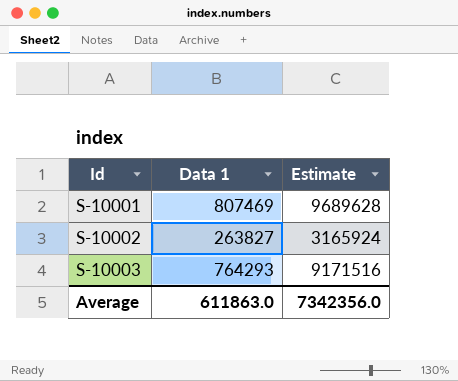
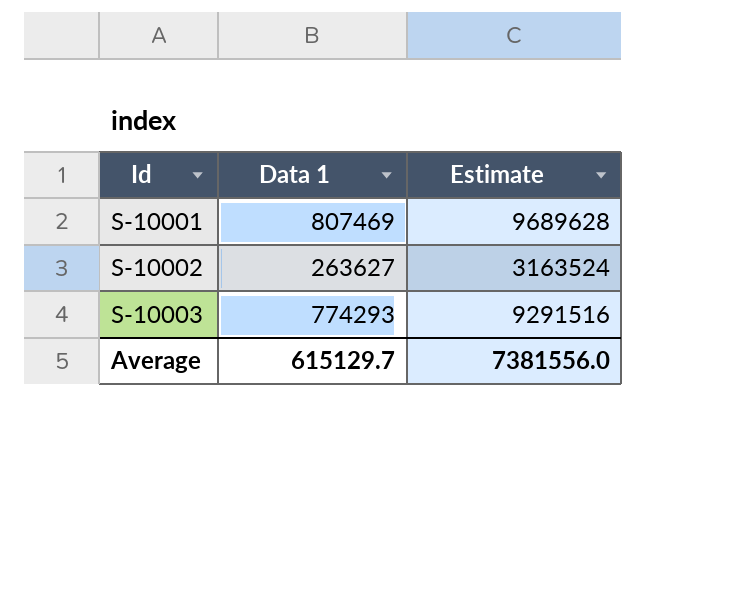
S-10002 | Data 1: 263827 -> 263627
S-10002 | Estimate: 3165924 -> 3163524
S-10003 | Data 1: 764293 -> 774293
S-10003 | Estimate: 9171516 -> 9291516
Average | Data 1: 611863.0 -> 615129.7
Average | Estimate: 7342356.0 -> 7381556.0

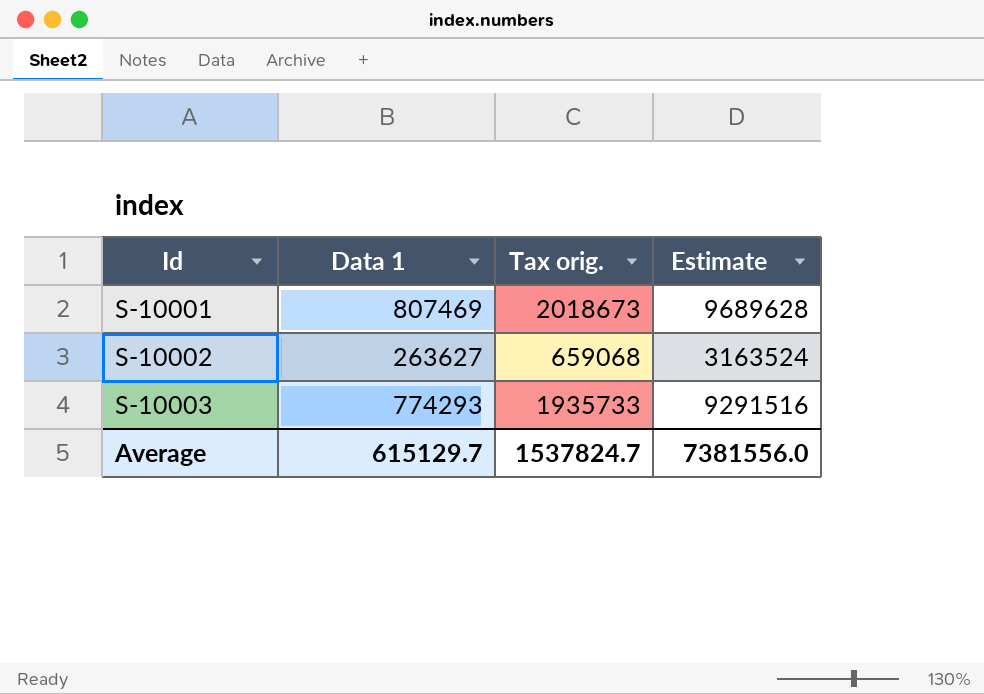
column Tax orig. | formula: none -> [Data 1] * 2.5

